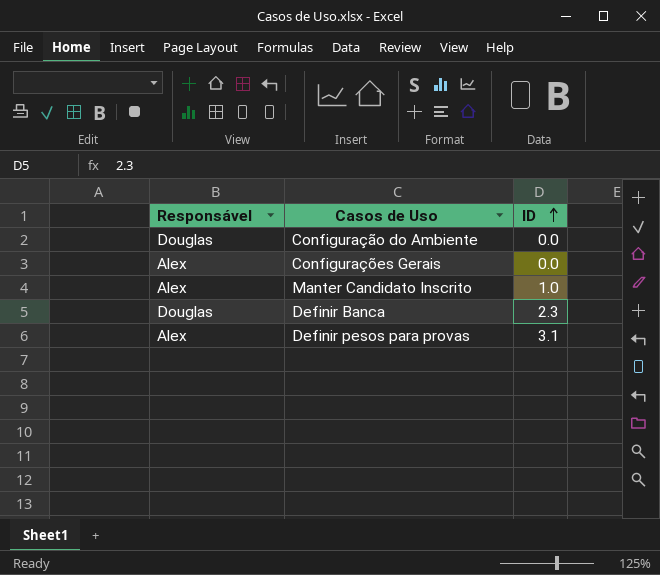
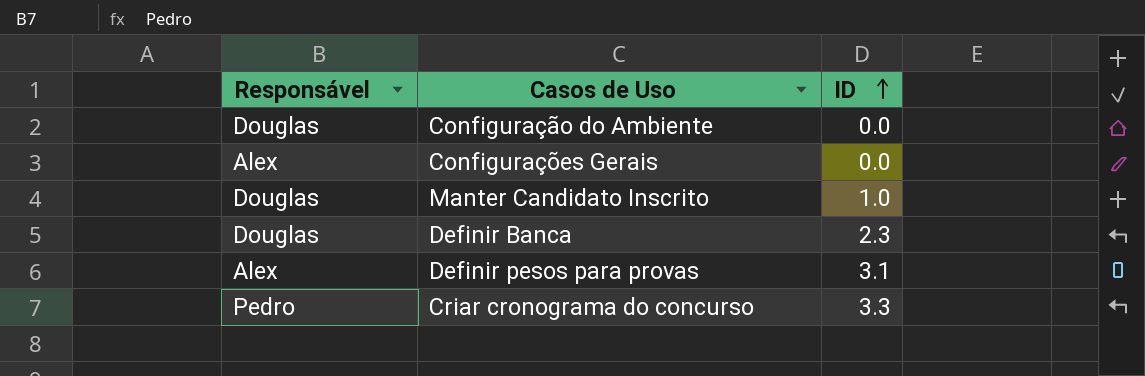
Manter Candidato Inscrito | Responsável: Alex -> Douglas
row Criar cronograma do concurso: none -> Pedro | 3.3

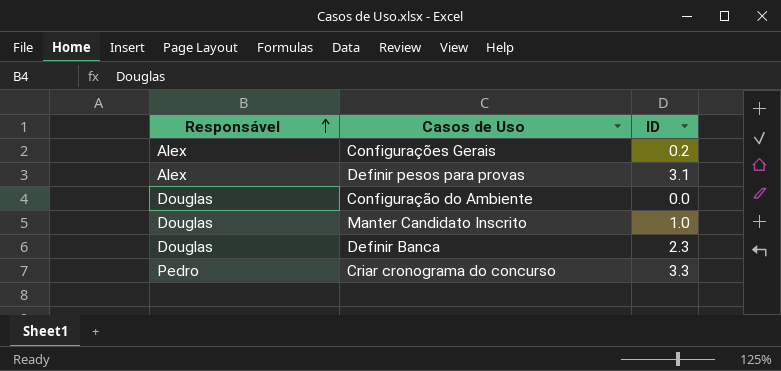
row order: ID ascending -> Responsável ascending
Configurações Gerais | ID: 0.0 -> 0.2

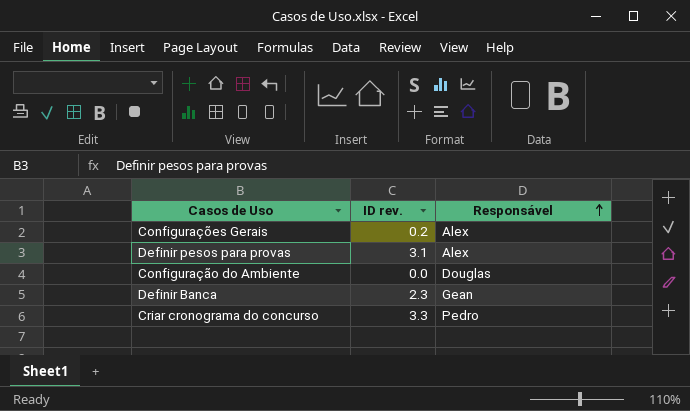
column name: ID -> ID rev.
column Responsável | position: 1 -> 3
row Manter Candidato Inscrito: Douglas | 1.0 -> none
Definir Banca | Responsável: Douglas -> Gean

